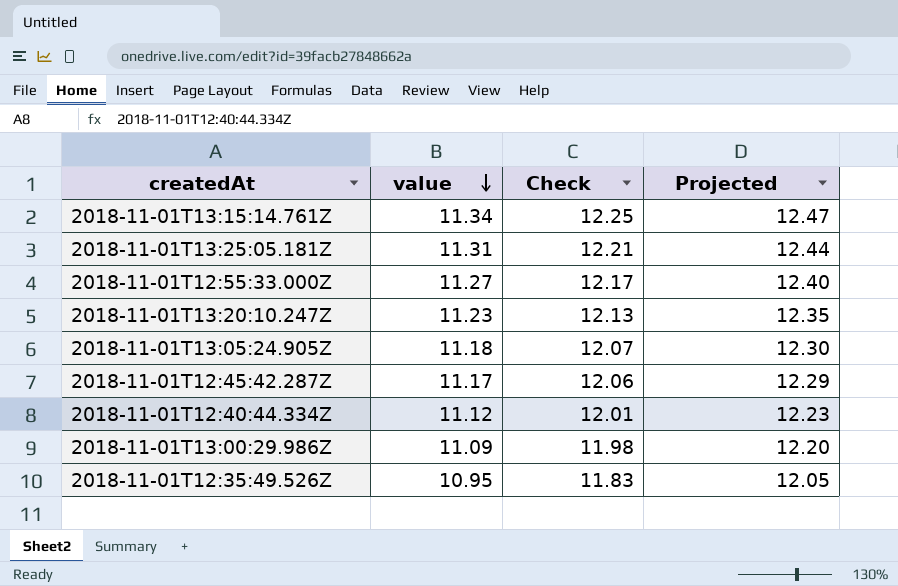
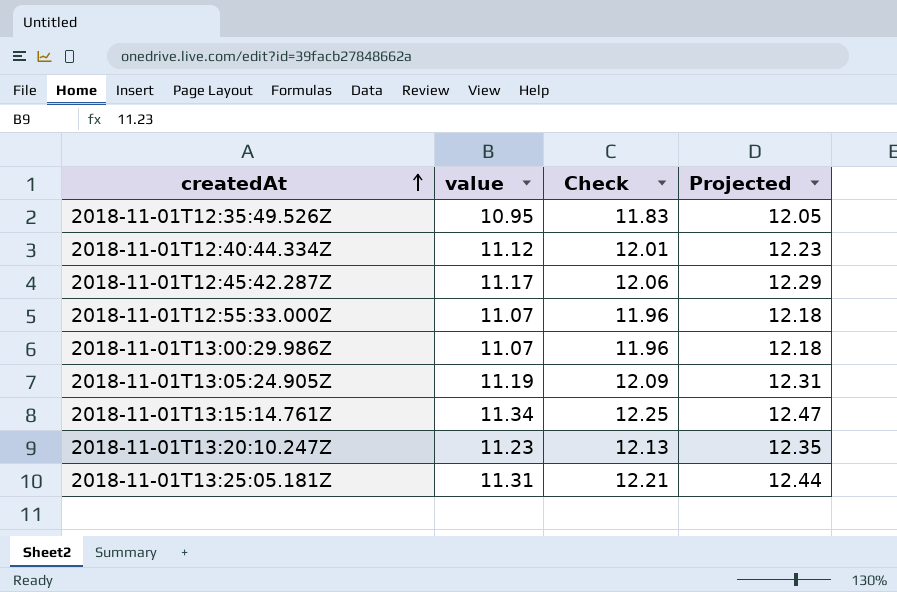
row order: value descending -> createdAt ascending
2018-11-01T12:55:33.000Z | value: 11.27 -> 11.07
2018-11-01T12:55:33.000Z | Check: 12.17 -> 11.96
2018-11-01T12:55:33.000Z | Projected: 12.40 -> 12.18
2018-11-01T13:00:29.986Z | value: 11.09 -> 11.07
2018-11-01T13:00:29.986Z | Check: 11.98 -> 11.96
2018-11-01T13:00:29.986Z | Projected: 12.20 -> 12.18
2018-11-01T13:05:24.905Z | value: 11.18 -> 11.19
2018-11-01T13:05:24.905Z | Check: 12.07 -> 12.09
2018-11-01T13:05:24.905Z | Projected: 12.30 -> 12.31

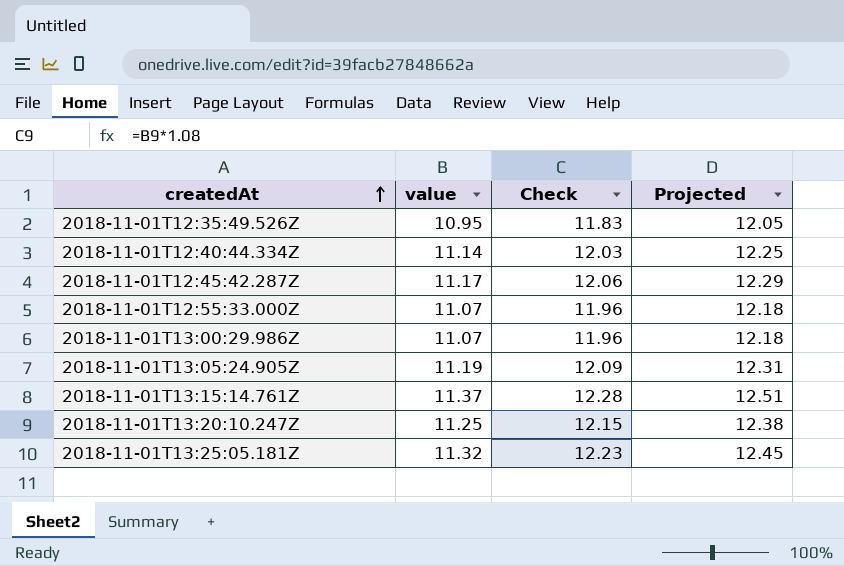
2018-11-01T12:40:44.334Z | value: 11.12 -> 11.14
2018-11-01T12:40:44.334Z | Check: 12.01 -> 12.03
2018-11-01T12:40:44.334Z | Projected: 12.23 -> 12.25
2018-11-01T13:15:14.761Z | value: 11.34 -> 11.37
2018-11-01T13:15:14.761Z | Check: 12.25 -> 12.28
2018-11-01T13:15:14.761Z | Projected: 12.47 -> 12.51
2018-11-01T13:20:10.247Z | value: 11.23 -> 11.25
2018-11-01T13:20:10.247Z | Check: 12.13 -> 12.15
2018-11-01T13:20:10.247Z | Projected: 12.35 -> 12.38
2018-11-01T13:25:05.181Z | value: 11.31 -> 11.32
2018-11-01T13:25:05.181Z | Check: 12.21 -> 12.23
2018-11-01T13:25:05.181Z | Projected: 12.44 -> 12.45

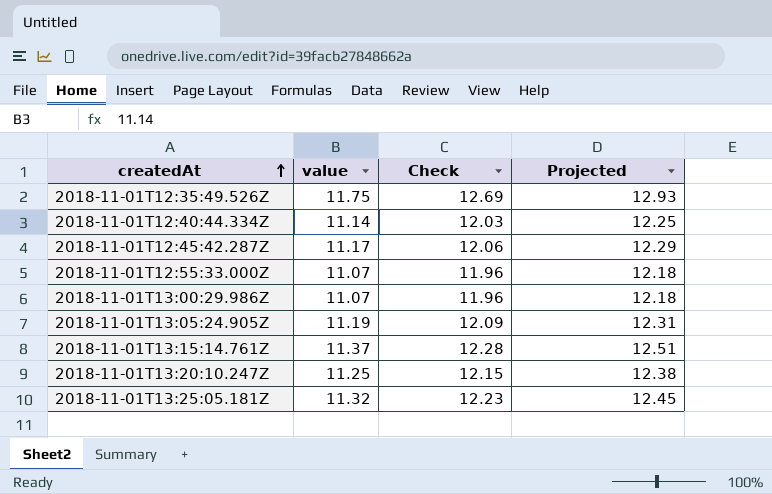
2018-11-01T12:35:49.526Z | value: 10.95 -> 11.75
2018-11-01T12:35:49.526Z | Check: 11.83 -> 12.69
2018-11-01T12:35:49.526Z | Projected: 12.05 -> 12.93

